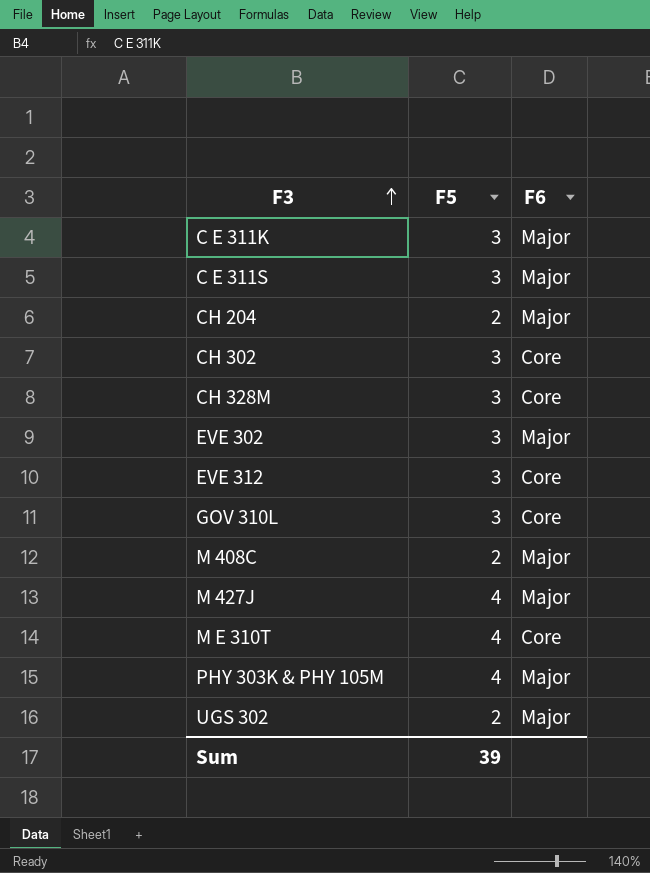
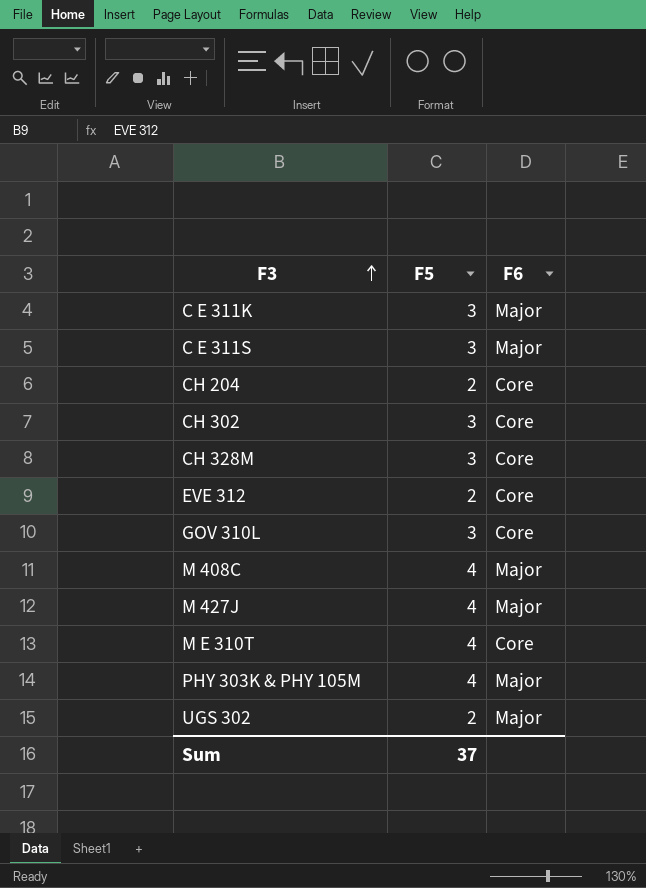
row EVE 302: 3 | Major -> none
CH 204 | F6: Major -> Core
EVE 312 | F5: 3 -> 2
M 408C | F5: 2 -> 4
Sum | F5: 39 -> 37

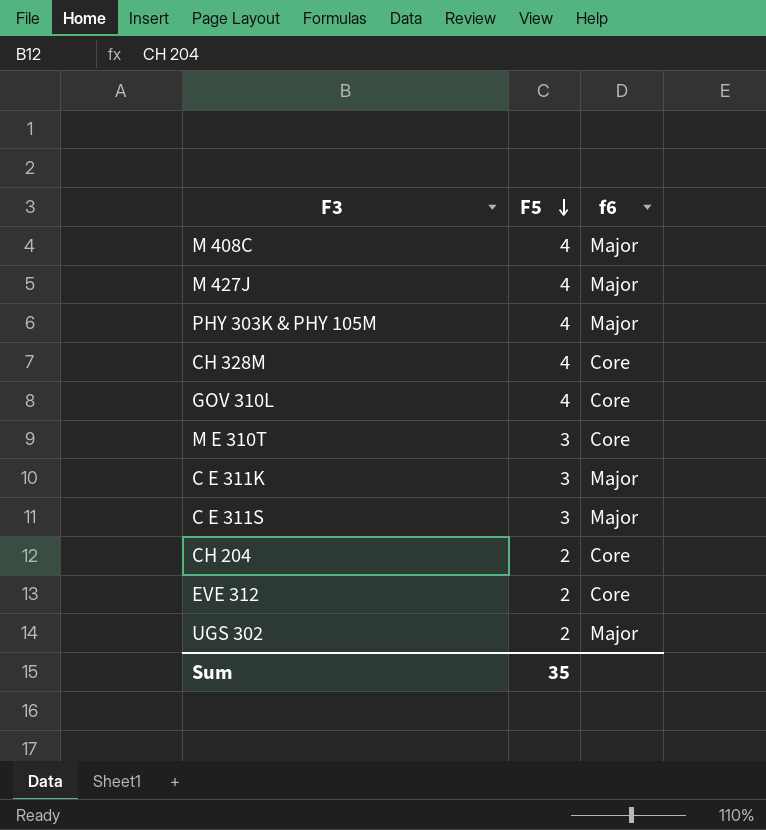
row order: F3 ascending -> F5 descending
column name: F6 -> f6
row CH 302: 3 | Core -> none
CH 328M | F5: 3 -> 4
GOV 310L | F5: 3 -> 4
M E 310T | F5: 4 -> 3
Sum | F5: 37 -> 35

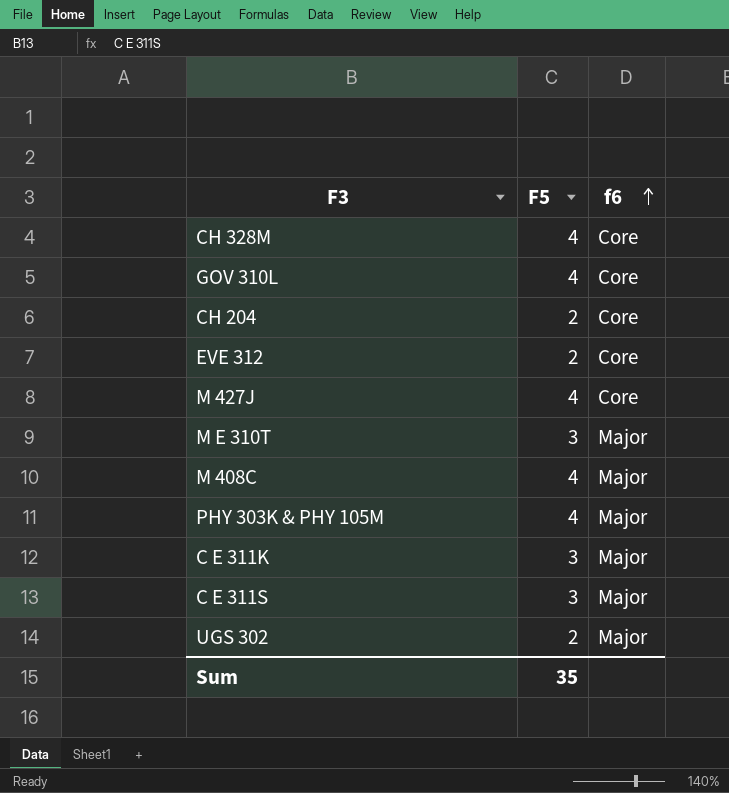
row order: F5 descending -> f6 ascending
M 427J | f6: Major -> Core
M E 310T | f6: Core -> Major

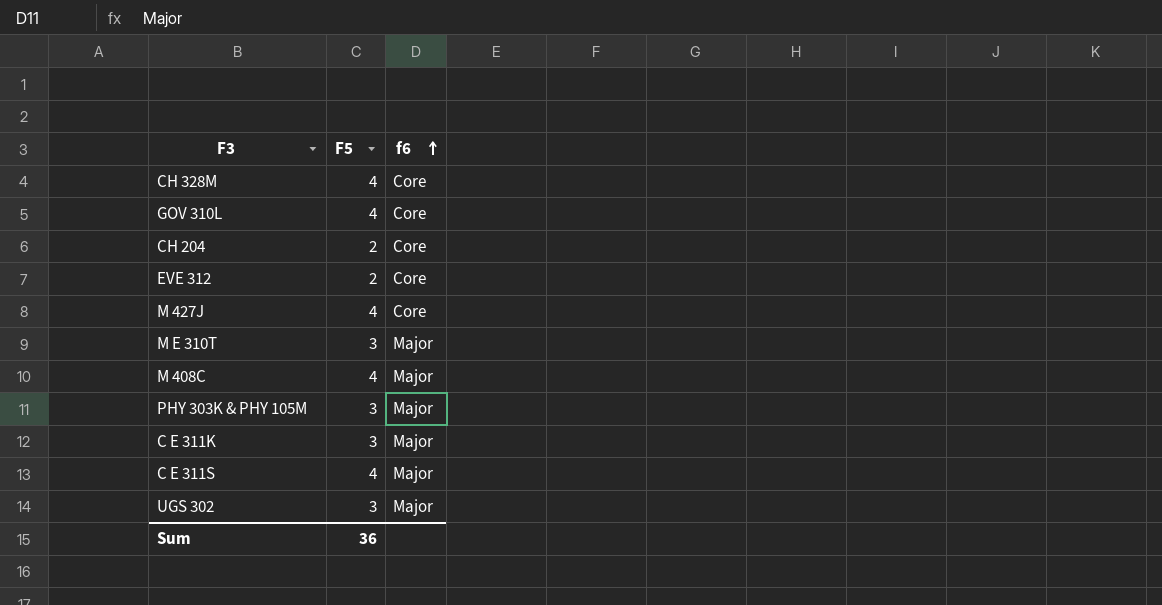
PHY 303K & PHY 105M | F5: 4 -> 3
C E 311S | F5: 3 -> 4
UGS 302 | F5: 2 -> 3
Sum | F5: 35 -> 36

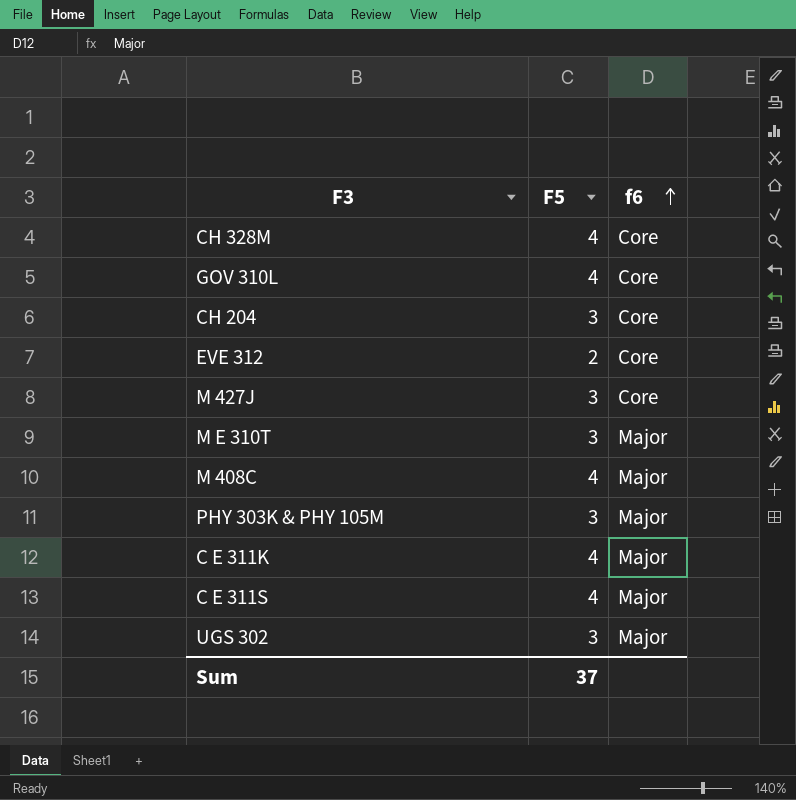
CH 204 | F5: 2 -> 3
M 427J | F5: 4 -> 3
C E 311K | F5: 3 -> 4
Sum | F5: 36 -> 37

